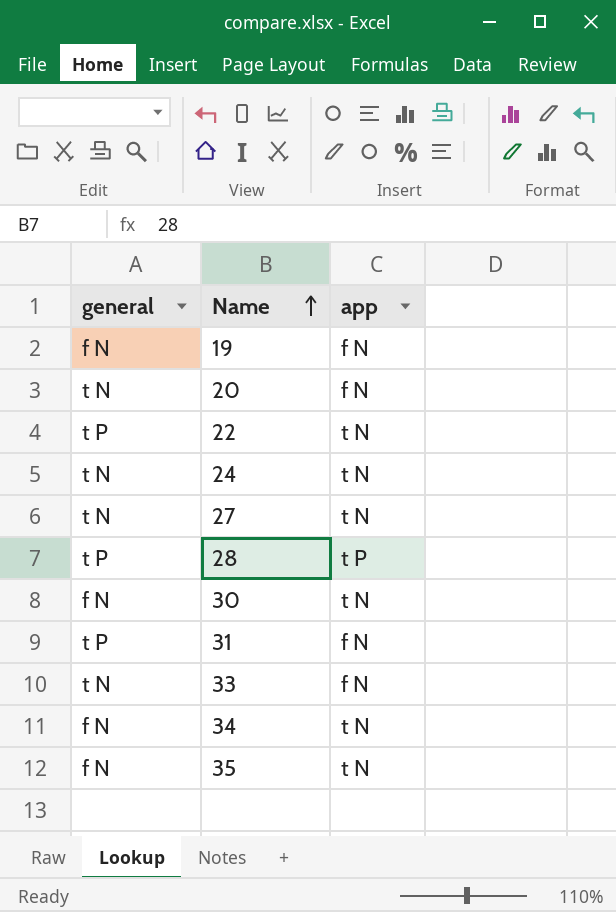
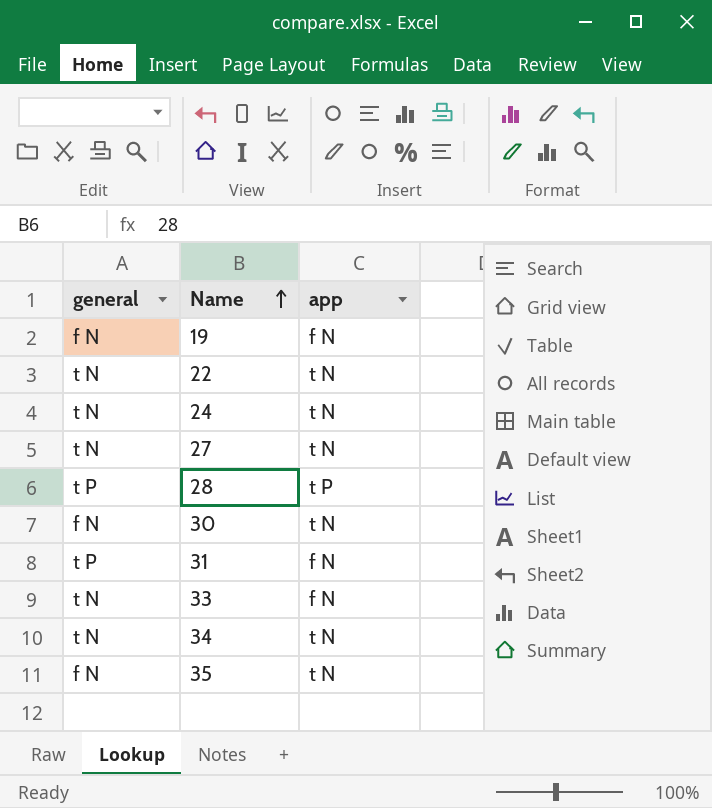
row 20: t N | f N -> none
22 | general: t P -> t N
34 | general: f N -> t N

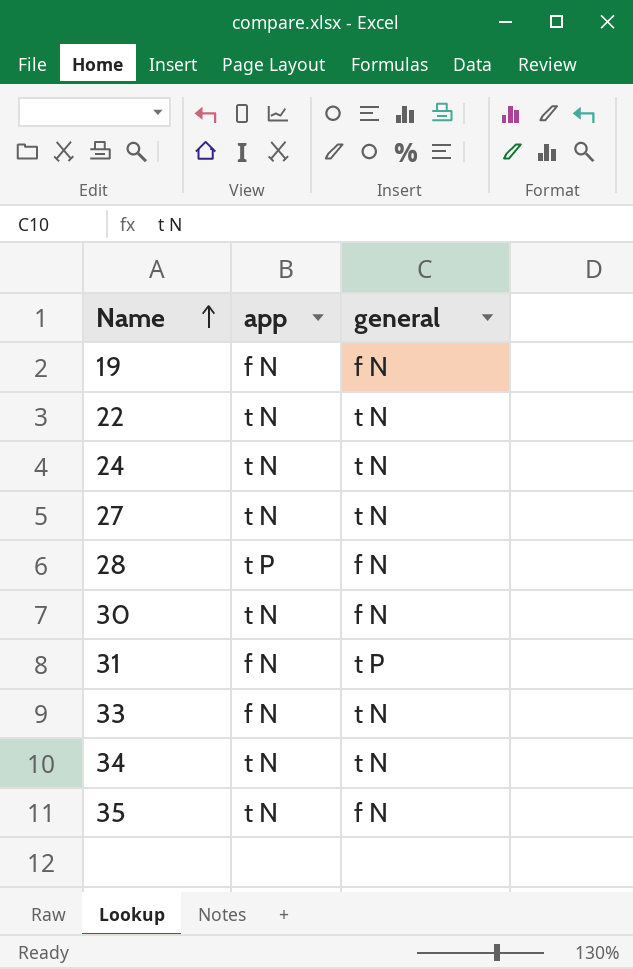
column general | position: 1 -> 3
28 | general: t P -> f N

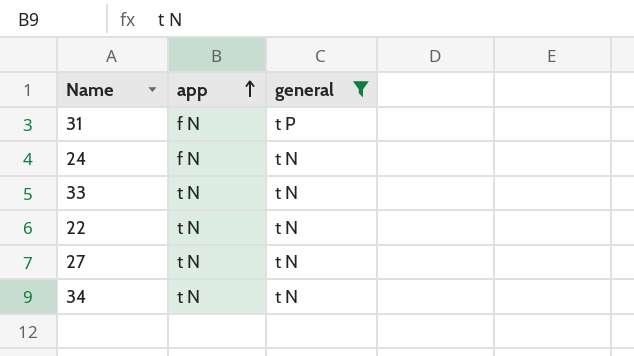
filter: none -> general != f N
row order: Name ascending -> app ascending
24 | app: t N -> f N
33 | app: f N -> t N

